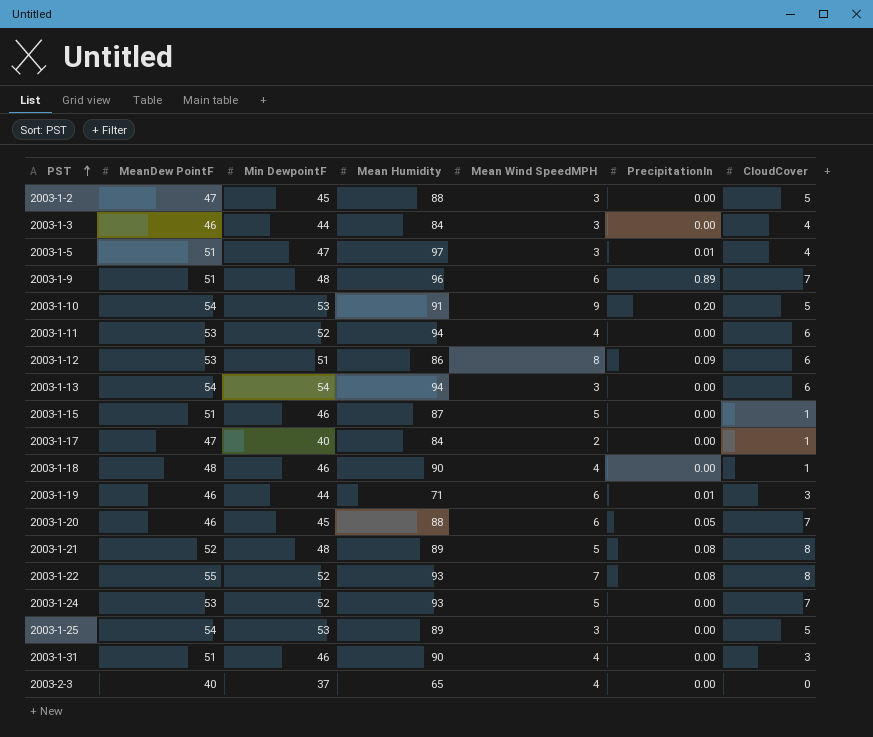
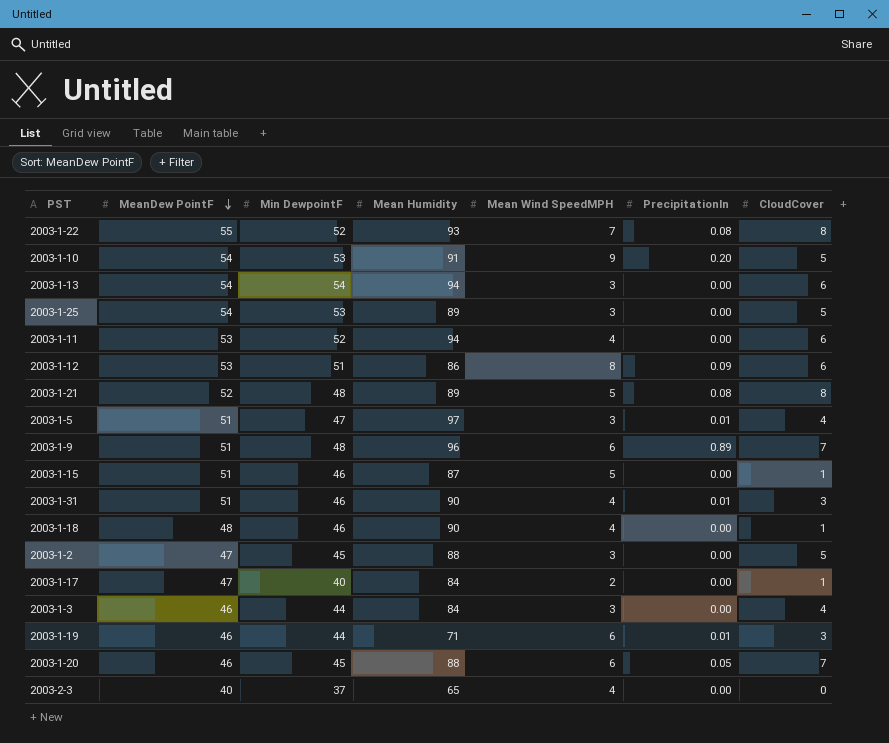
row order: PST ascending -> MeanDew PointF descending
row 2003-1-24: 53 | 52 | 93 | 5 | 0.00 | 7 -> none
2003-1-31 | PrecipitationIn: 0.00 -> 0.01

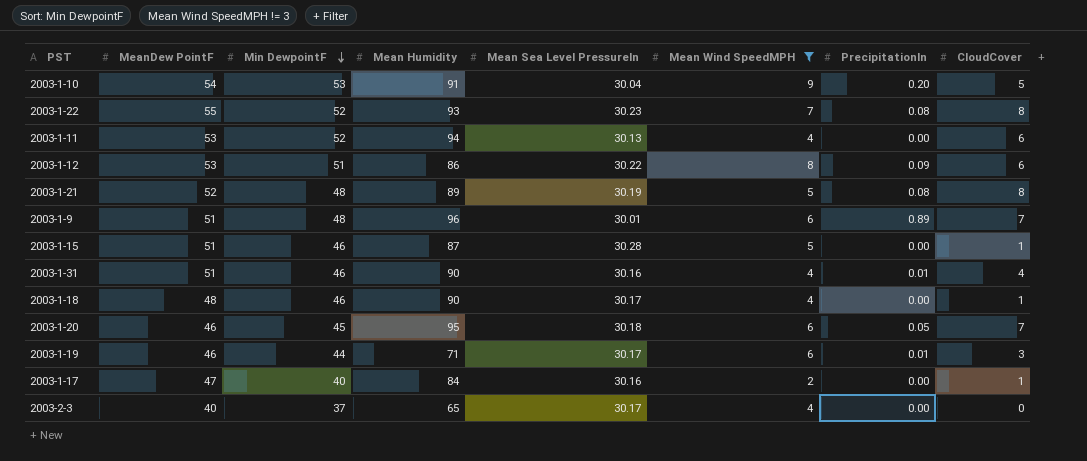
filter: none -> Mean Wind SpeedMPH != 3
row order: MeanDew PointF descending -> Min DewpointF descending
column Mean Sea Level PressureIn | position: none -> 5
2003-1-31 | CloudCover: 3 -> 4
2003-1-20 | Mean Humidity: 88 -> 95

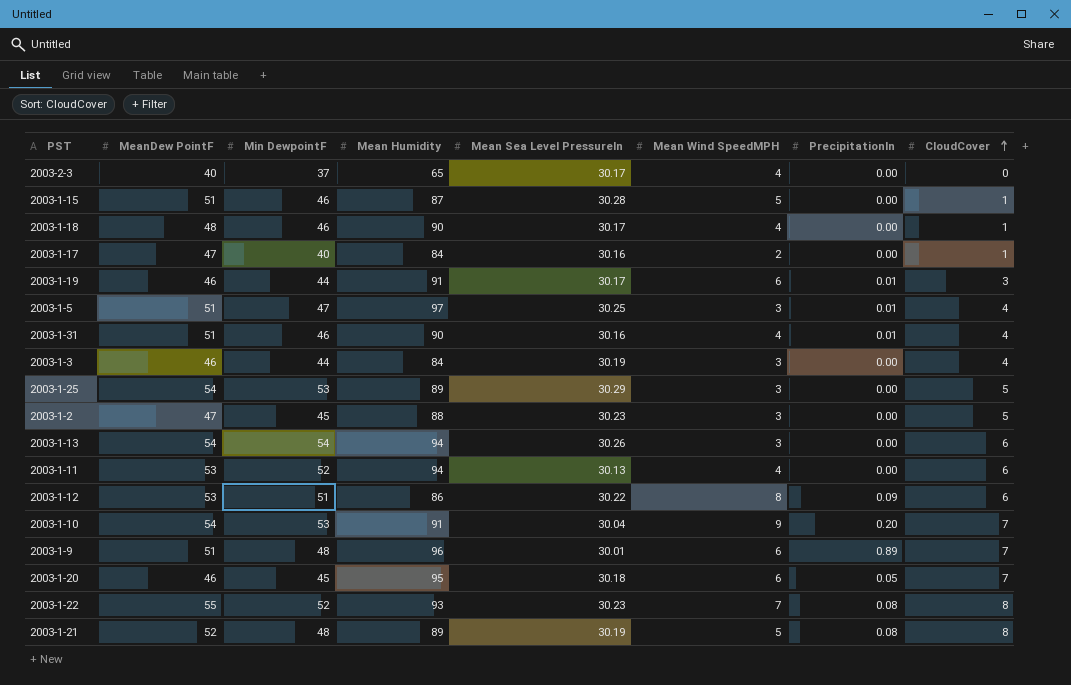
filter: Mean Wind SpeedMPH != 3 -> none
row order: Min DewpointF descending -> CloudCover ascending
2003-1-19 | Mean Humidity: 71 -> 91
2003-1-10 | CloudCover: 5 -> 7

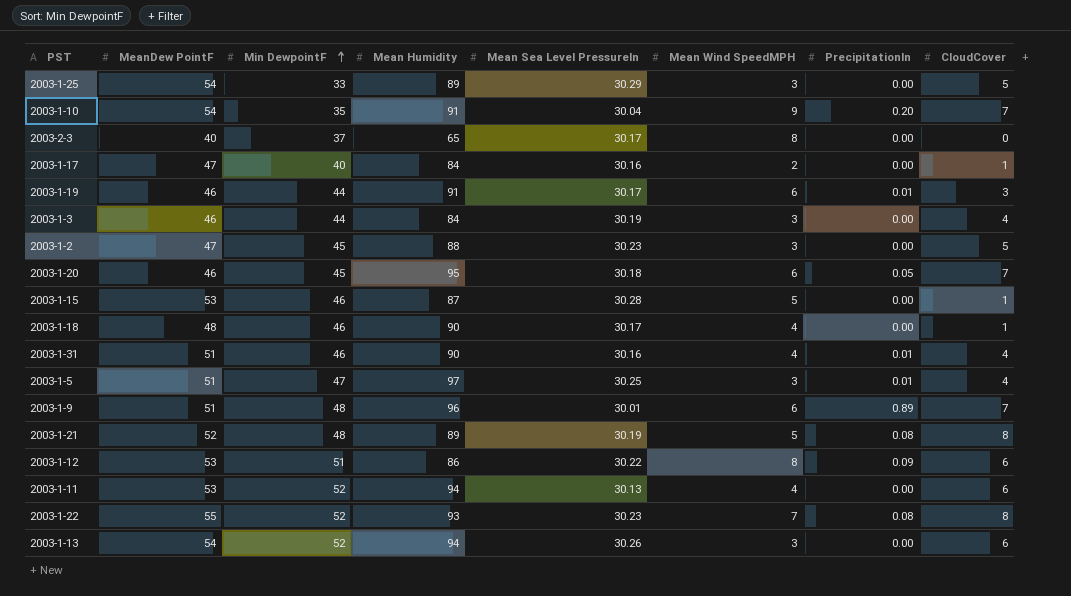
row order: CloudCover ascending -> Min DewpointF ascending
2003-1-25 | Min DewpointF: 53 -> 33
2003-1-10 | Min DewpointF: 53 -> 35
2003-2-3 | Mean Wind SpeedMPH: 4 -> 8
2003-1-15 | MeanDew PointF: 51 -> 53
2003-1-13 | Min DewpointF: 54 -> 52

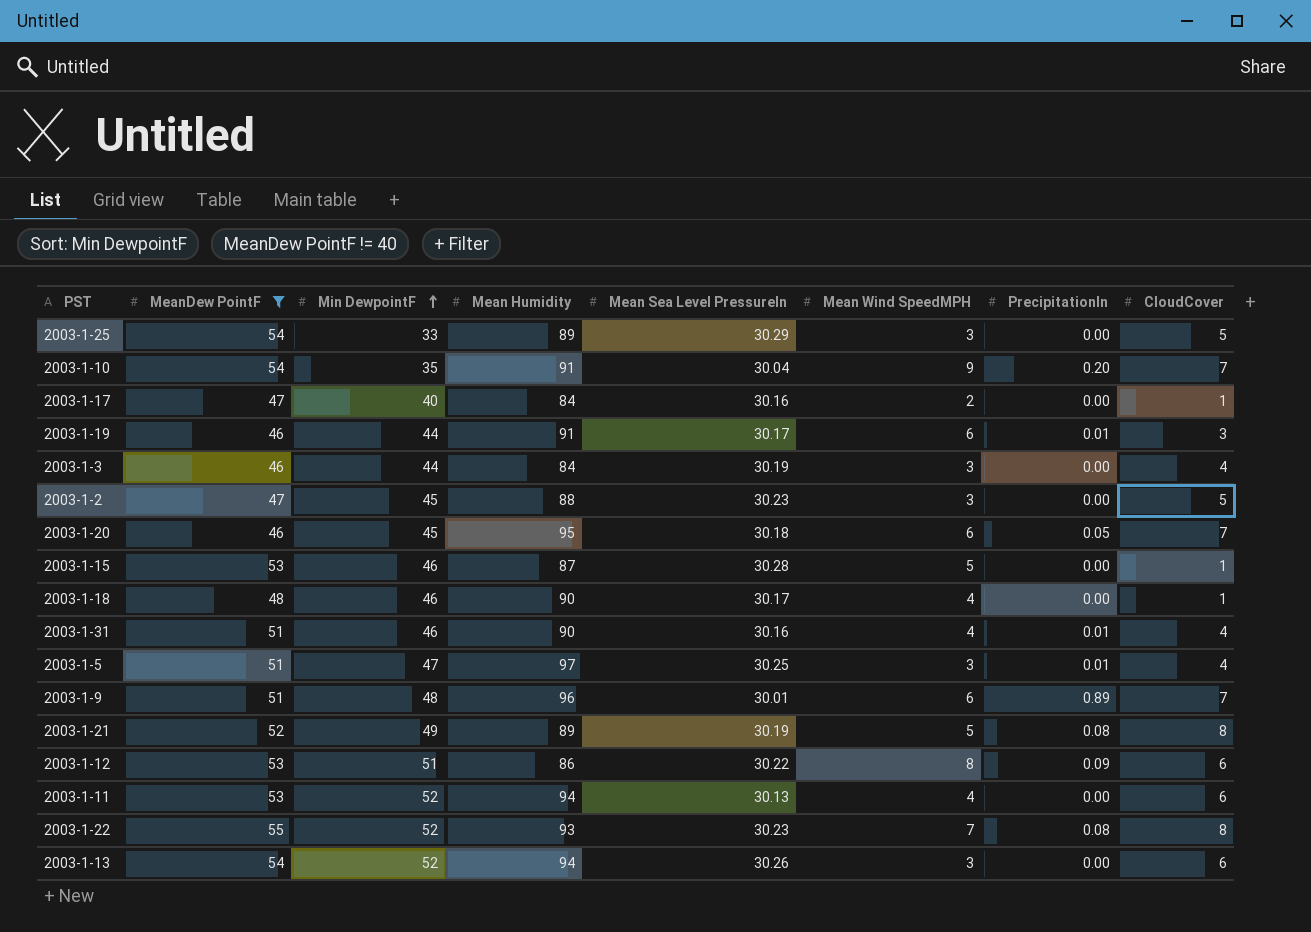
filter: none -> MeanDew PointF != 40
2003-1-21 | Min DewpointF: 48 -> 49

